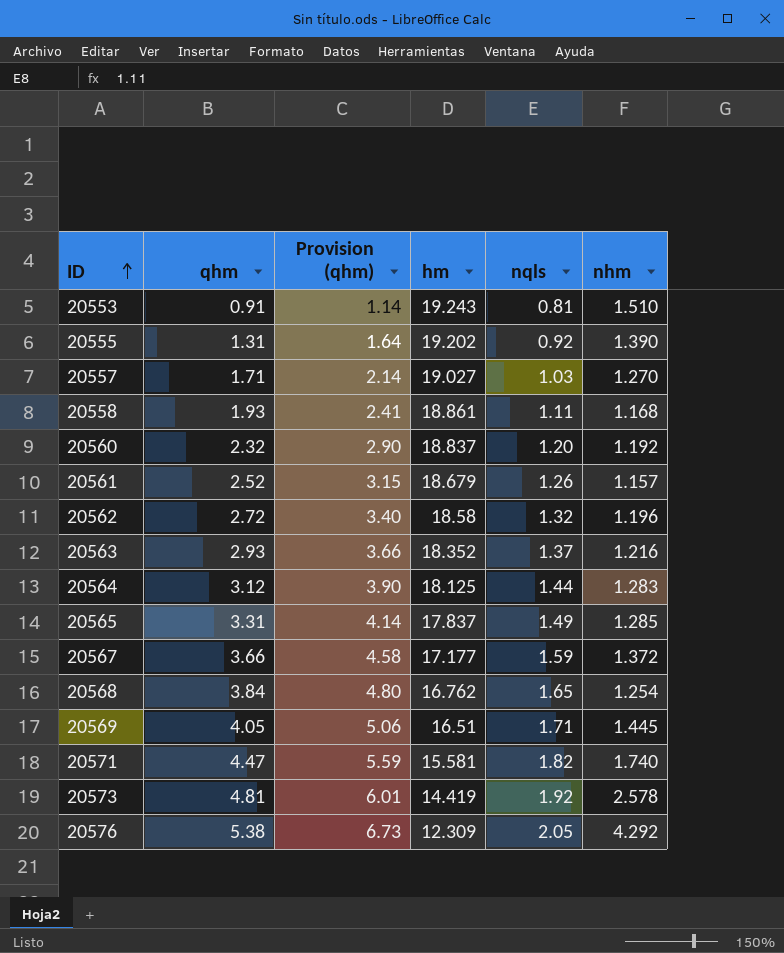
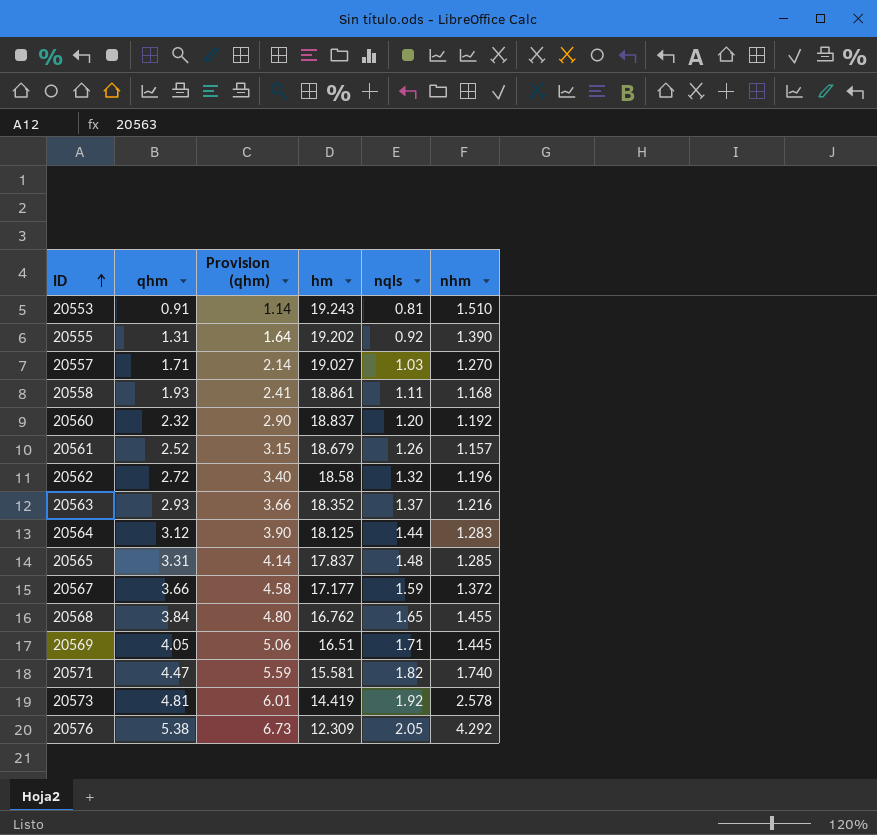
20565 | nqls: 1.49 -> 1.48
20568 | nhm: 1.254 -> 1.455

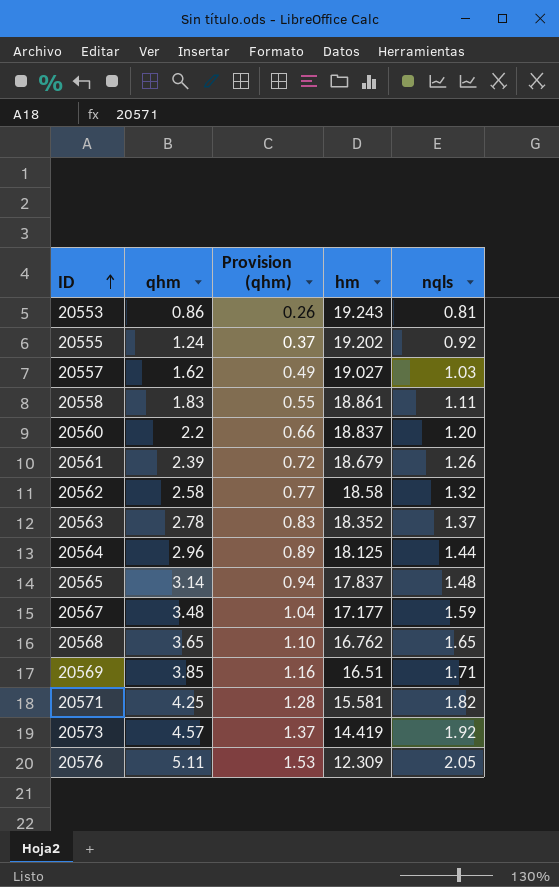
column nhm | position: 6 -> none
column Provision (qhm) | formula: [qhm] * 1.25 -> [qhm] * 0.3
20553 | qhm: 0.91 -> 0.86
20555 | qhm: 1.31 -> 1.24
20557 | qhm: 1.71 -> 1.62
20558 | qhm: 1.93 -> 1.83
20560 | qhm: 2.32 -> 2.2
20561 | qhm: 2.52 -> 2.39
20562 | qhm: 2.72 -> 2.58
20563 | qhm: 2.93 -> 2.78
20564 | qhm: 3.12 -> 2.96
20565 | qhm: 3.31 -> 3.14
20567 | qhm: 3.66 -> 3.48
20568 | qhm: 3.84 -> 3.65
20569 | qhm: 4.05 -> 3.85
20571 | qhm: 4.47 -> 4.25
20573 | qhm: 4.81 -> 4.57
20576 | qhm: 5.38 -> 5.11

